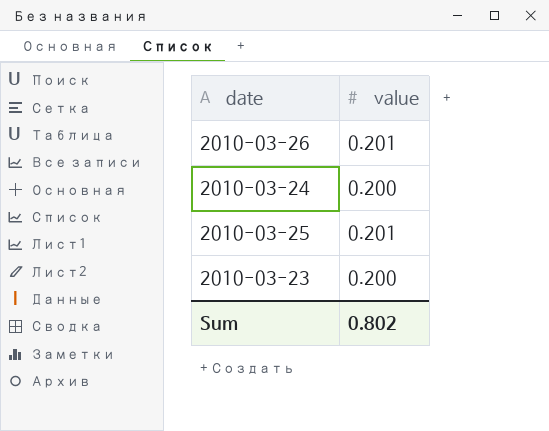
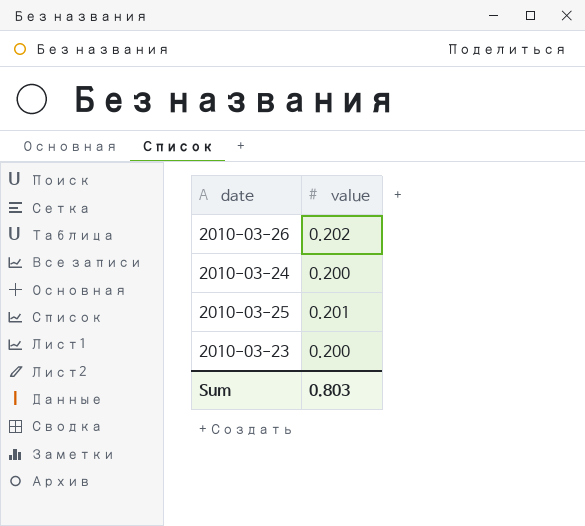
2010-03-26 | value: 0.201 -> 0.202
Sum | value: 0.802 -> 0.803

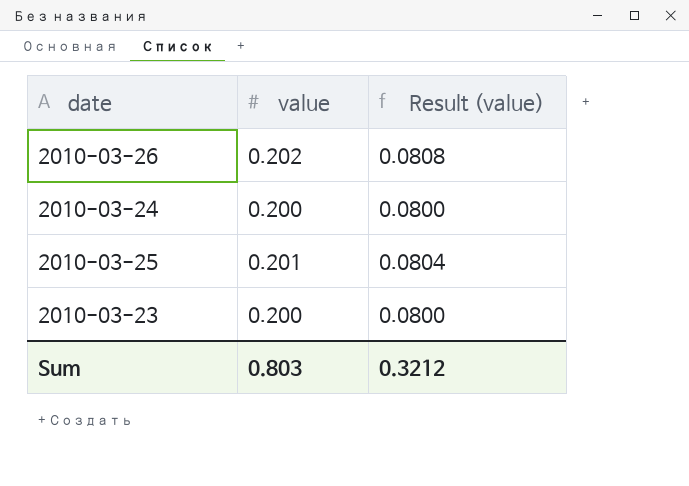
column Result (value) | formula: none -> [value] * 0.4

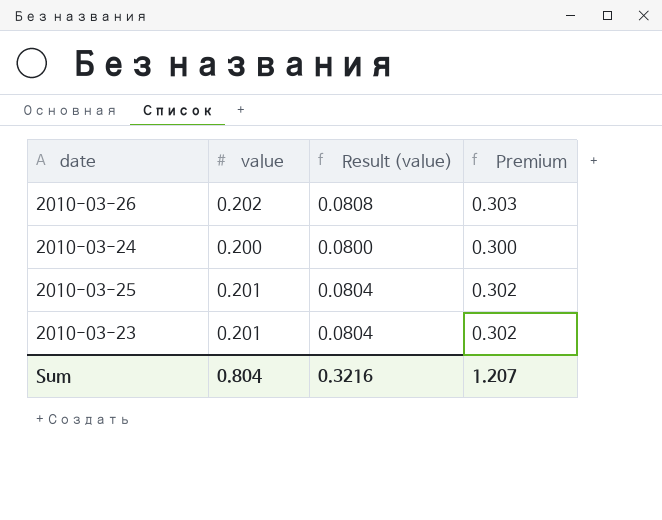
column Premium | formula: none -> [value] * 1.5
2010-03-23 | value: 0.200 -> 0.201
2010-03-23 | Result (value): 0.0800 -> 0.0804
Sum | value: 0.803 -> 0.804
Sum | Result (value): 0.3212 -> 0.3216

